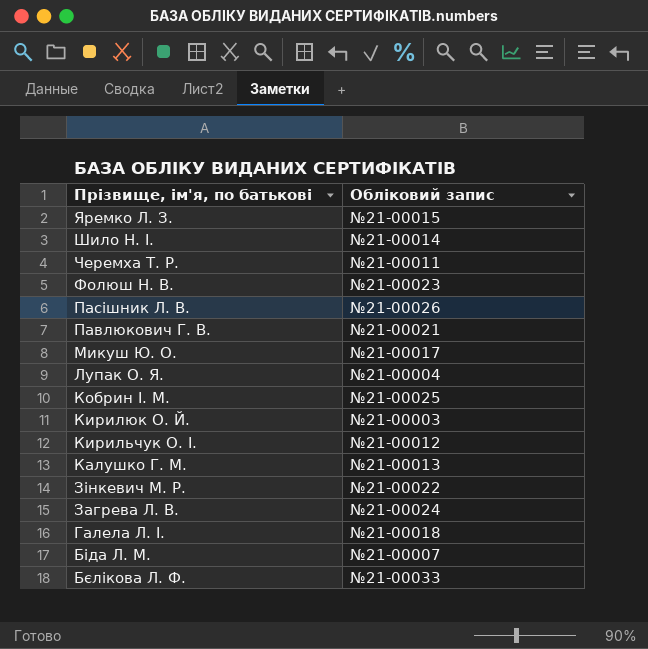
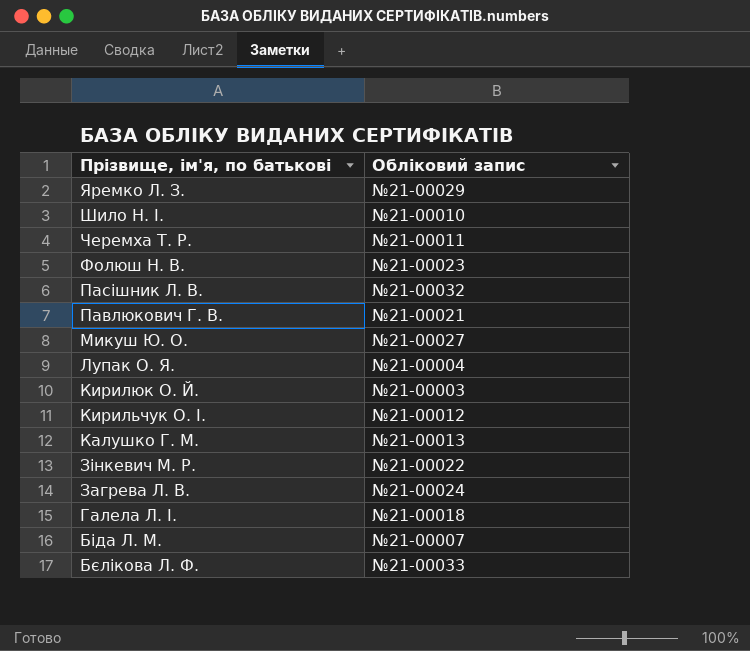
row Кобрин І. М.: №21-00025 -> none
Яремко Л. З. | Обліковий запис: №21-00015 -> №21-00029
Шило Н. І. | Обліковий запис: №21-00014 -> №21-00010
Пасішник Л. В. | Обліковий запис: №21-00026 -> №21-00032
Микуш Ю. О. | Обліковий запис: №21-00017 -> №21-00027

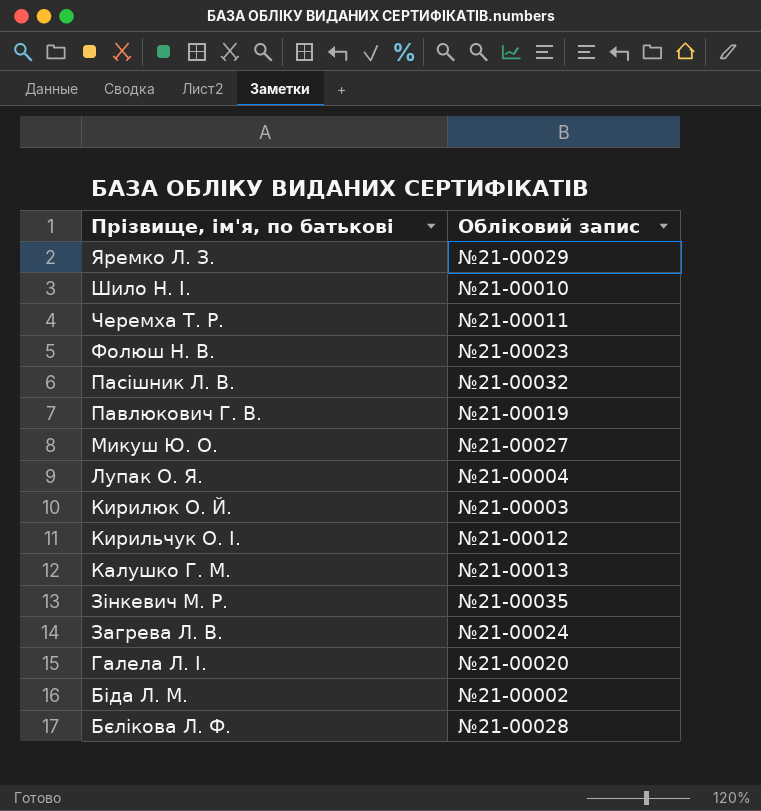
Павлюкович Г. В. | Обліковий запис: №21-00021 -> №21-00019
Зінкевич М. Р. | Обліковий запис: №21-00022 -> №21-00035
Галела Л. І. | Обліковий запис: №21-00018 -> №21-00020
Біда Л. М. | Обліковий запис: №21-00007 -> №21-00002
Бєлікова Л. Ф. | Обліковий запис: №21-00033 -> №21-00028

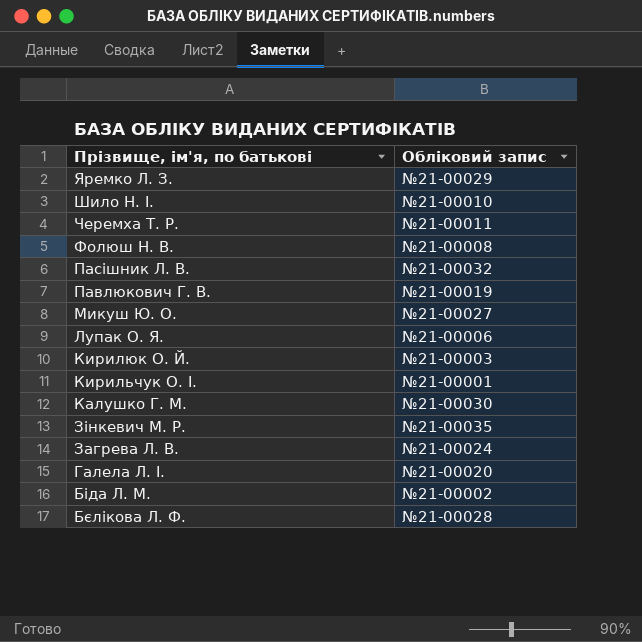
Фолюш Н. В. | Обліковий запис: №21-00023 -> №21-00008
Лупак О. Я. | Обліковий запис: №21-00004 -> №21-00006
Кирильчук О. І. | Обліковий запис: №21-00012 -> №21-00001
Калушко Г. М. | Обліковий запис: №21-00013 -> №21-00030

